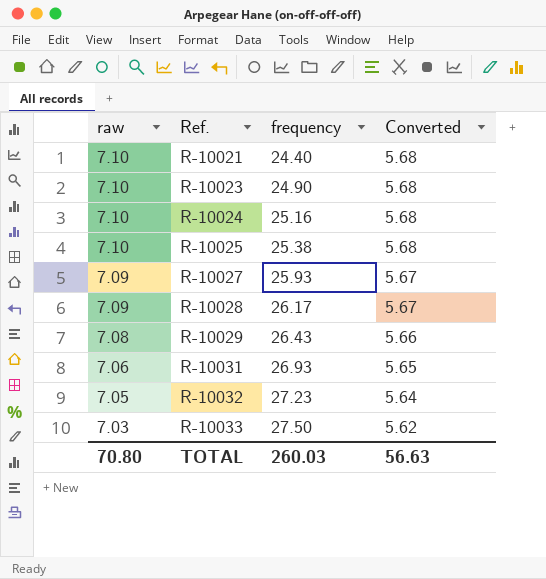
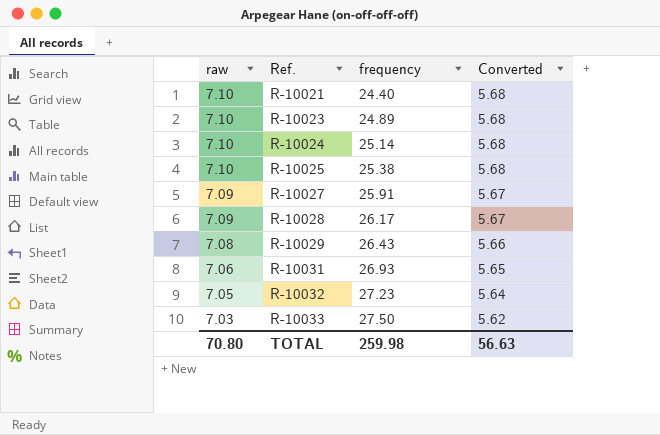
R-10023 | frequency: 24.90 -> 24.89
R-10024 | frequency: 25.16 -> 25.14
R-10027 | frequency: 25.93 -> 25.91
TOTAL | frequency: 260.03 -> 259.98

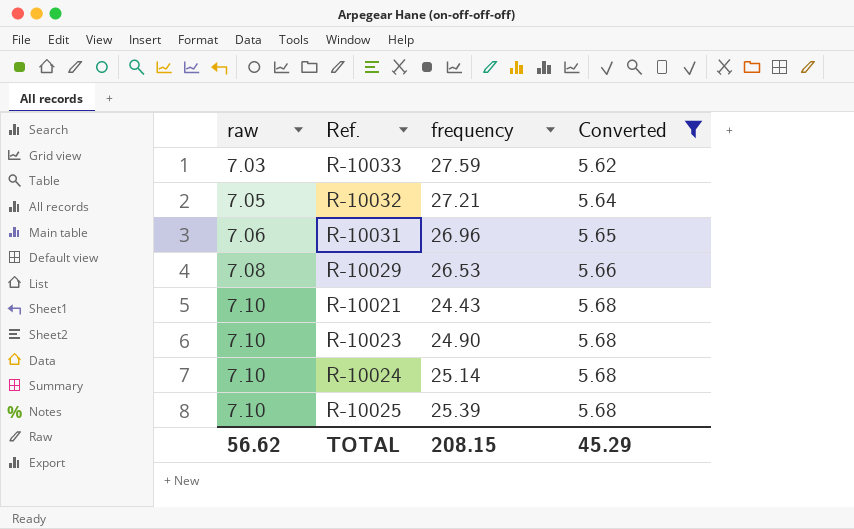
filter: none -> Converted != 5.67
row order: raw descending -> raw ascending
R-10033 | frequency: 27.50 -> 27.59
R-10032 | frequency: 27.23 -> 27.21
R-10031 | frequency: 26.93 -> 26.96
R-10029 | frequency: 26.43 -> 26.53
R-10021 | frequency: 24.40 -> 24.43
R-10023 | frequency: 24.89 -> 24.90
R-10025 | frequency: 25.38 -> 25.39
TOTAL | raw: 70.80 -> 56.62
TOTAL | frequency: 259.98 -> 208.15
TOTAL | Converted: 56.63 -> 45.29

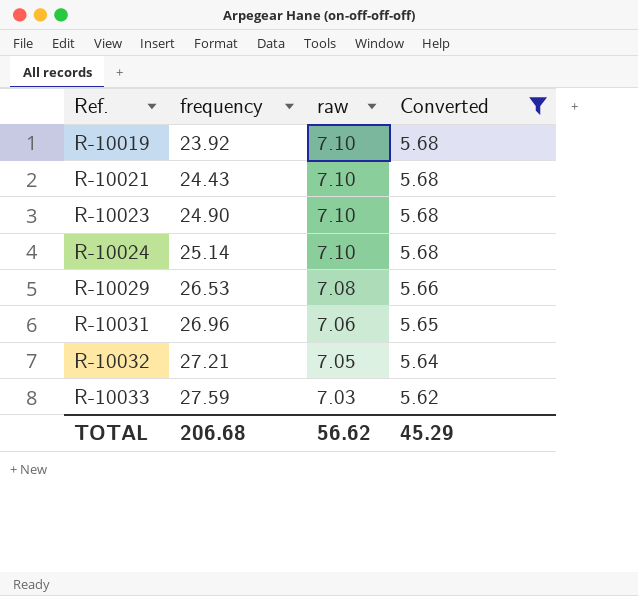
row order: raw ascending -> Ref. ascending
column raw | position: 1 -> 3
row R-10025: 7.10 | 25.39 | 5.68 -> none
row R-10019: none -> 23.92 | 7.10 | 5.68
TOTAL | frequency: 208.15 -> 206.68

